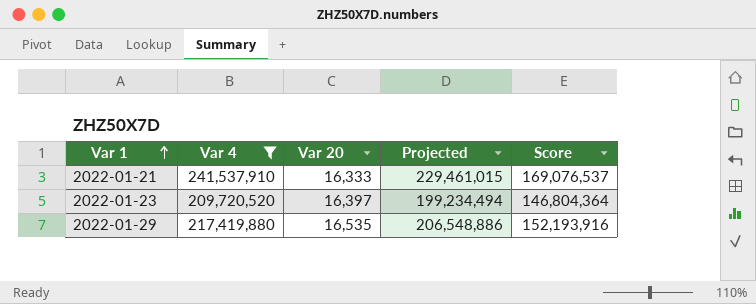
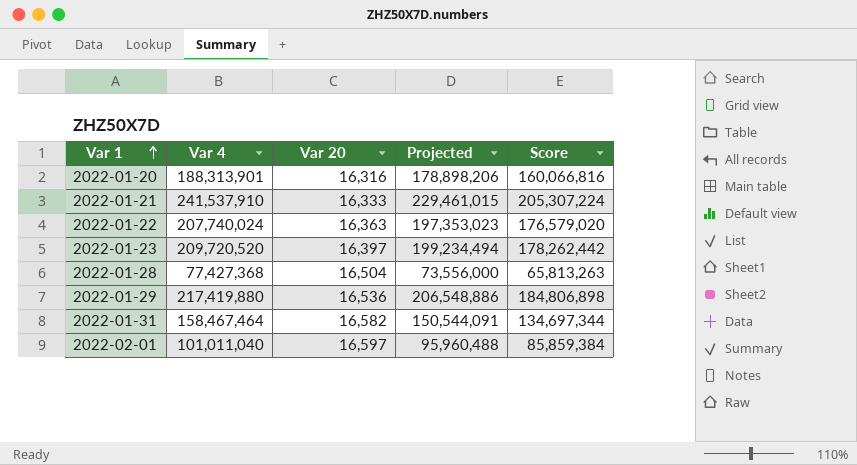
filter: Var 4 >= 209,720,520 -> none
column Score | formula: [Var 4] * 0.7 -> [Var 4] * 0.85
2022-01-29 | Var 20: 16,535 -> 16,536

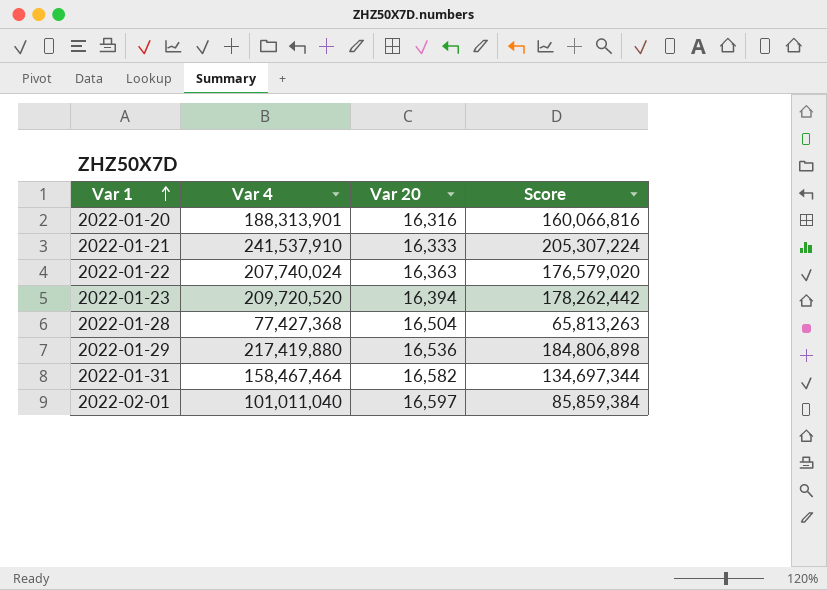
column Projected | formula: [Var 4] * 0.95 -> none
2022-01-23 | Var 20: 16,397 -> 16,394

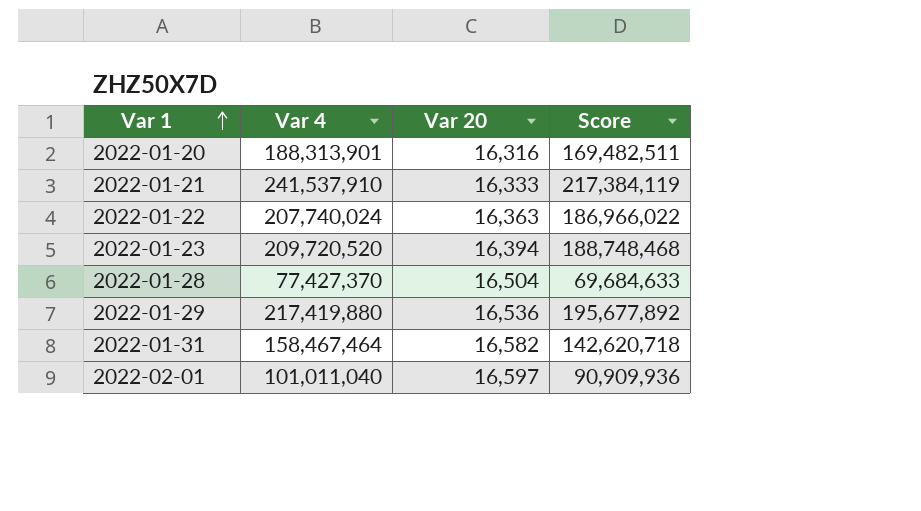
column Score | formula: [Var 4] * 0.85 -> [Var 4] * 0.9
2022-01-28 | Var 4: 77,427,368 -> 77,427,370

